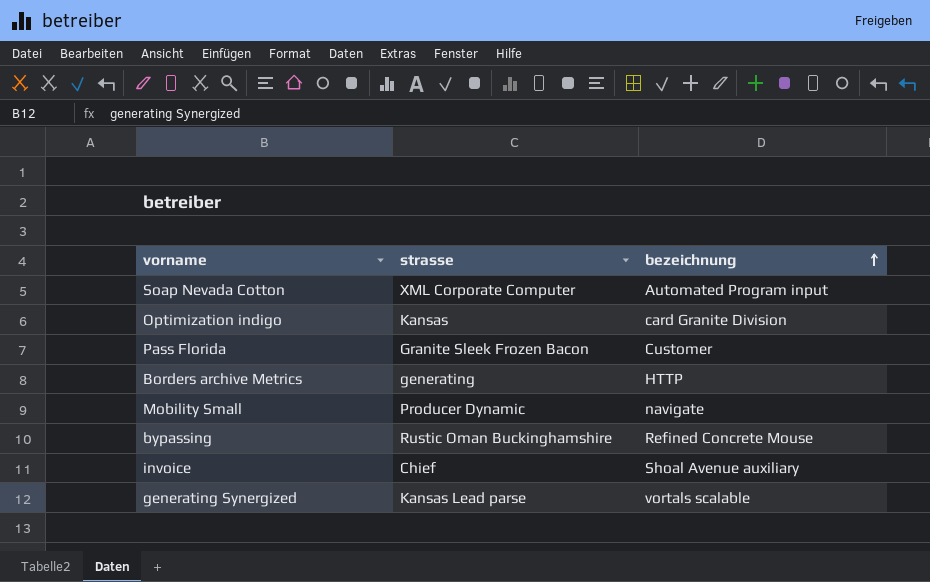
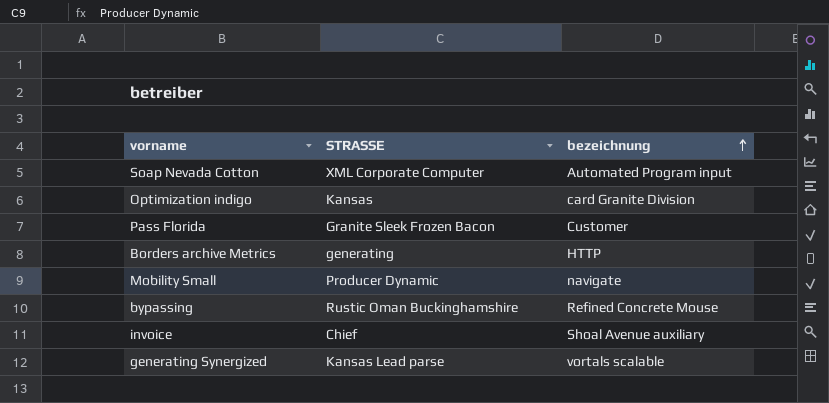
column name: strasse -> STRASSE

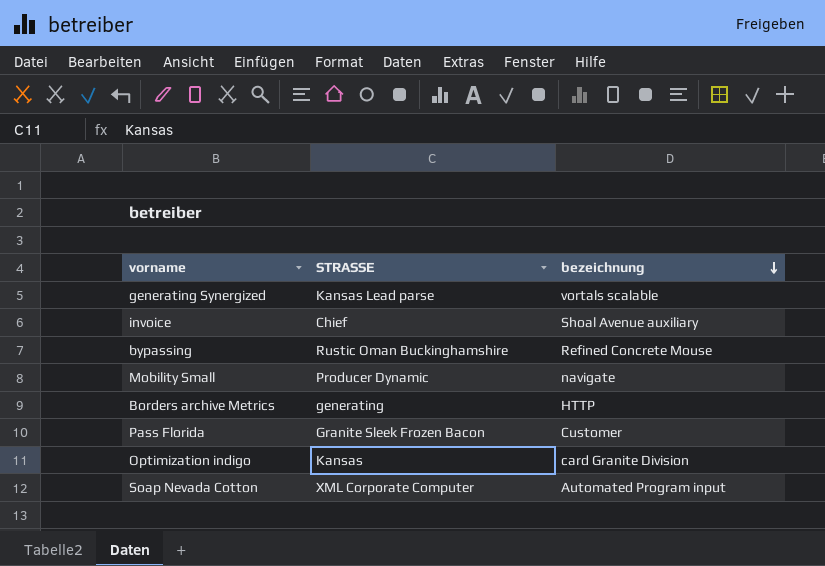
row order: bezeichnung ascending -> bezeichnung descending

